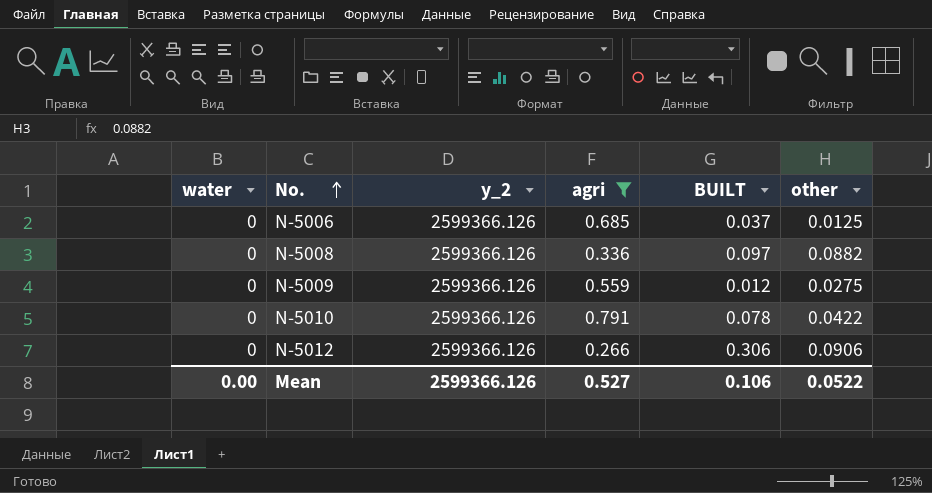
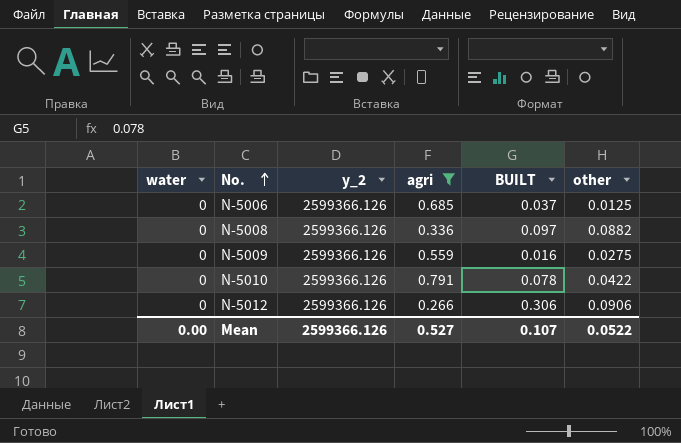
N-5009 | BUILT: 0.012 -> 0.016
Mean | BUILT: 0.106 -> 0.107

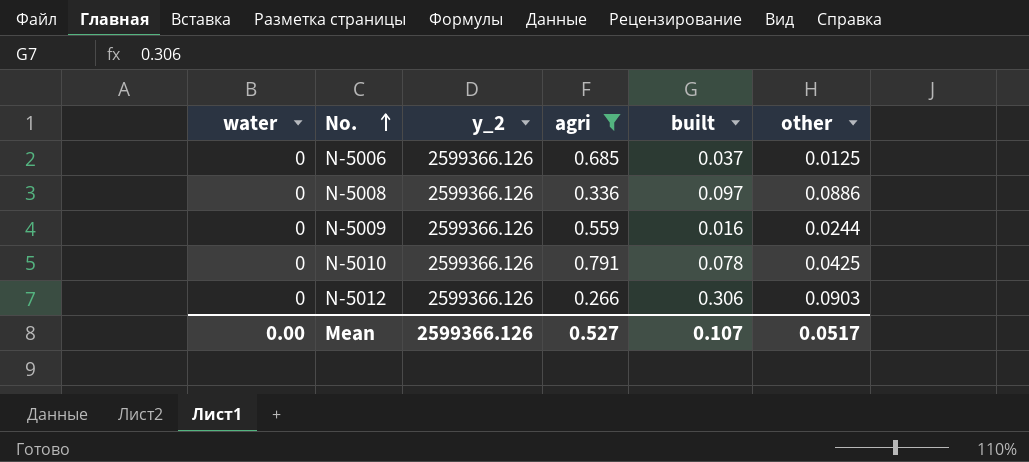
column name: BUILT -> built
N-5008 | other: 0.0882 -> 0.0886
N-5009 | other: 0.0275 -> 0.0244
N-5010 | other: 0.0422 -> 0.0425
N-5012 | other: 0.0906 -> 0.0903
Mean | other: 0.0522 -> 0.0517

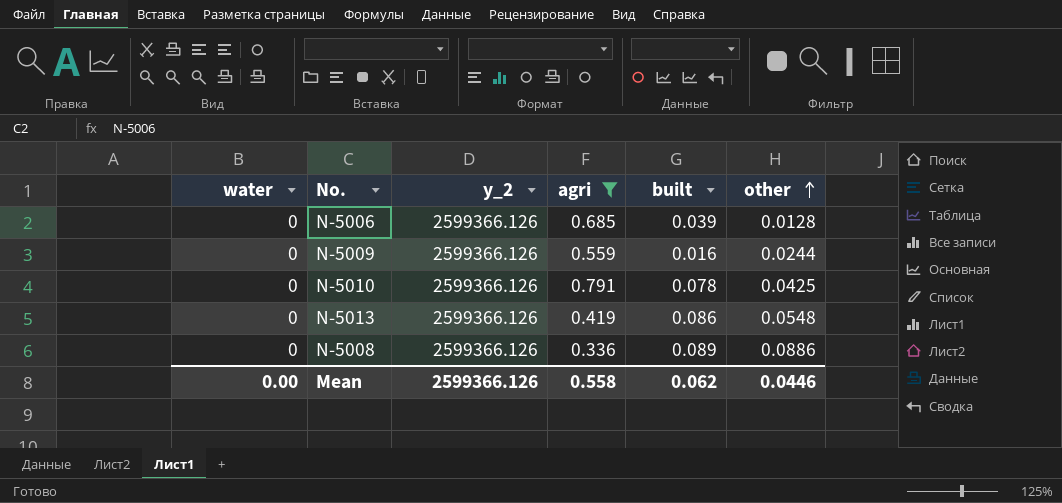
row order: No. ascending -> other ascending
row N-5012: 0 | 2599366.126 | 0.266 | 0.306 | 0.0903 -> none
N-5006 | built: 0.037 -> 0.039
N-5006 | other: 0.0125 -> 0.0128
row N-5013: none -> 0 | 2599366.126 | 0.419 | 0.086 | 0.0548
N-5008 | built: 0.097 -> 0.089
Mean | agri: 0.527 -> 0.558
Mean | built: 0.107 -> 0.062
Mean | other: 0.0517 -> 0.0446

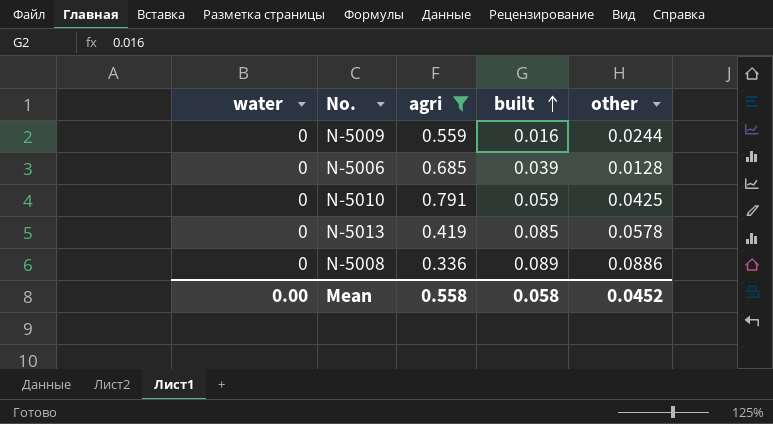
row order: other ascending -> built ascending
column y_2 | position: 3 -> none
N-5010 | built: 0.078 -> 0.059
N-5013 | built: 0.086 -> 0.085
N-5013 | other: 0.0548 -> 0.0578
Mean | built: 0.062 -> 0.058
Mean | other: 0.0446 -> 0.0452

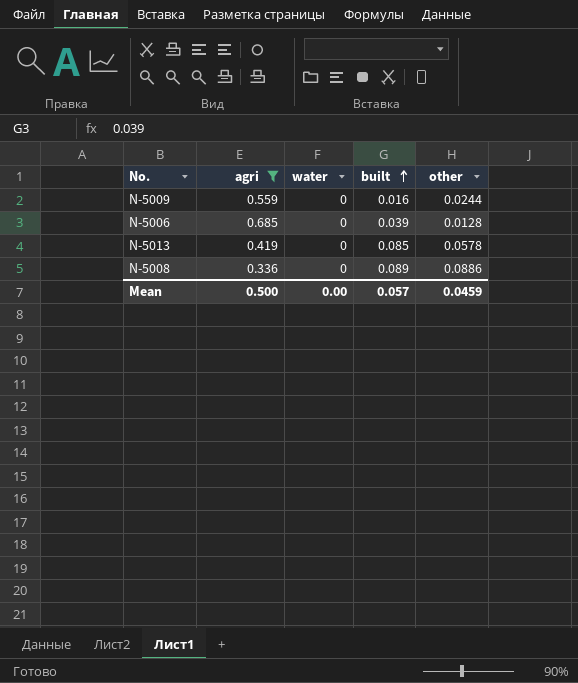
column water | position: 1 -> 3
row N-5010: 0 | 0.791 | 0.059 | 0.0425 -> none
Mean | agri: 0.558 -> 0.500
Mean | built: 0.058 -> 0.057
Mean | other: 0.0452 -> 0.0459

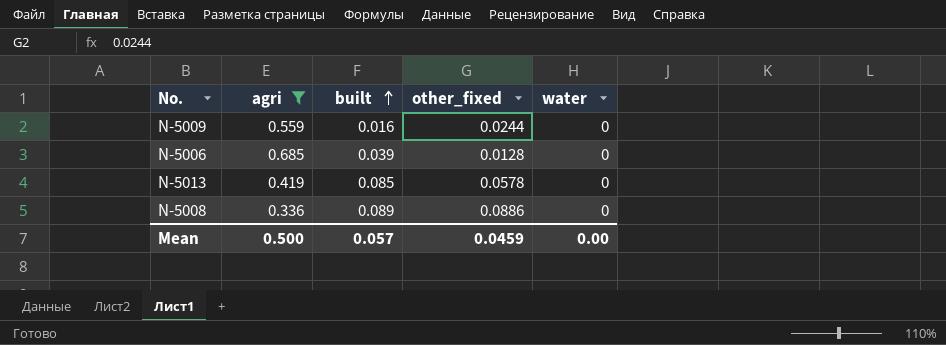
column name: other -> other_fixed
column water | position: 3 -> 5

